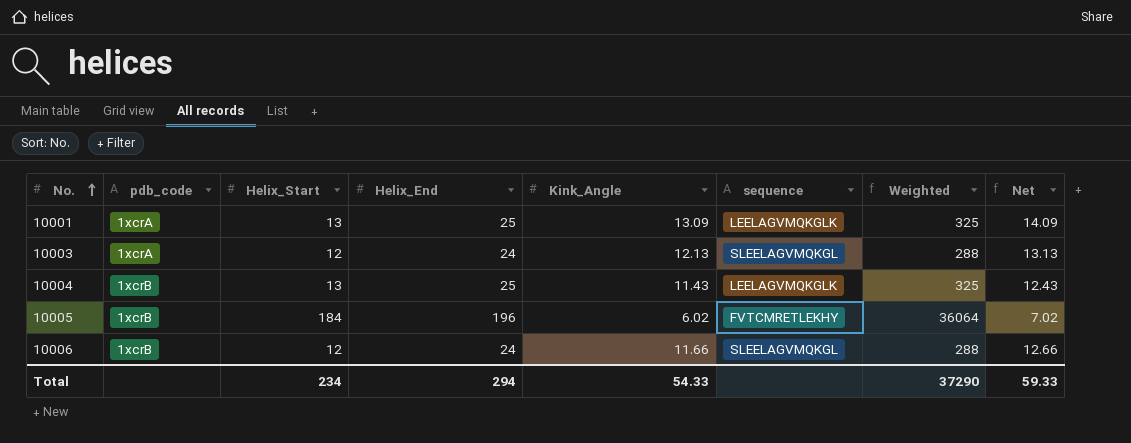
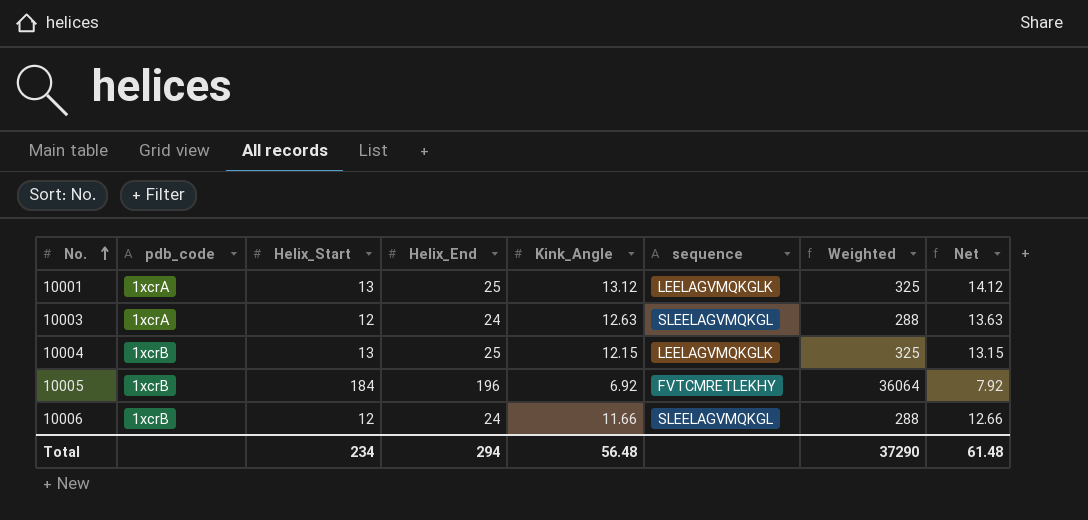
10001 | Kink_Angle: 13.09 -> 13.12
10001 | Net: 14.09 -> 14.12
10003 | Kink_Angle: 12.13 -> 12.63
10003 | Net: 13.13 -> 13.63
10004 | Kink_Angle: 11.43 -> 12.15
10004 | Net: 12.43 -> 13.15
10005 | Kink_Angle: 6.02 -> 6.92
10005 | Net: 7.02 -> 7.92
Total | Kink_Angle: 54.33 -> 56.48
Total | Net: 59.33 -> 61.48

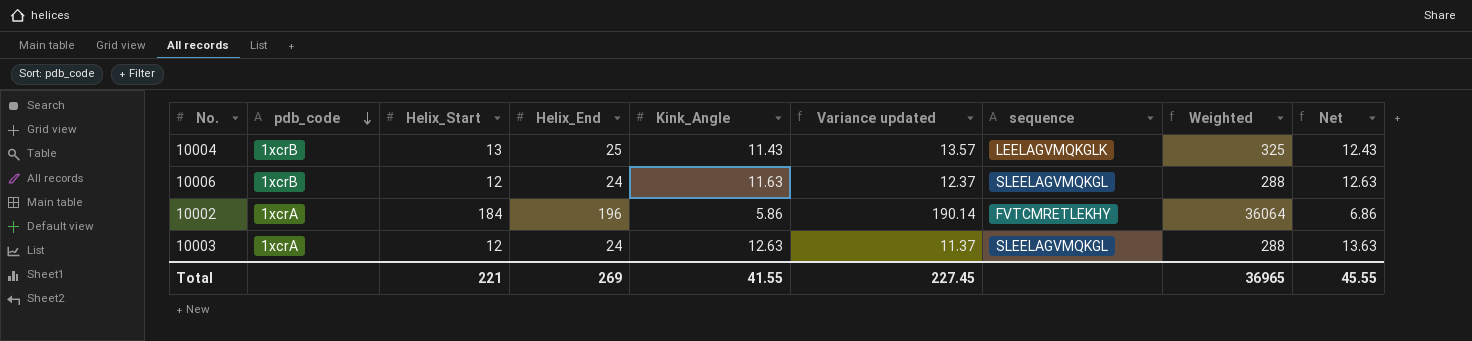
row order: No. ascending -> pdb_code descending
column Variance updated | formula: none -> [Helix_End] - [Kink_Angle]
row 10001: 1xcrA | 13 | 25 | 13.12 | LEELAGVMQKGLK | 325 | 14.12 -> none
row 10005: 1xcrB | 184 | 196 | 6.92 | FVTCMRETLEKHY | 36064 | 7.92 -> none
10004 | Kink_Angle: 12.15 -> 11.43
10004 | Net: 13.15 -> 12.43
10006 | Kink_Angle: 11.66 -> 11.63
10006 | Net: 12.66 -> 12.63
row 10002: none -> 1xcrA | 184 | 196 | 5.86 | 190.14 | FVTCMRETLEKHY | 36064 | 6.86
Total | Helix_Start: 234 -> 221
Total | Helix_End: 294 -> 269
Total | Kink_Angle: 56.48 -> 41.55
Total | Weighted: 37290 -> 36965
Total | Net: 61.48 -> 45.55

